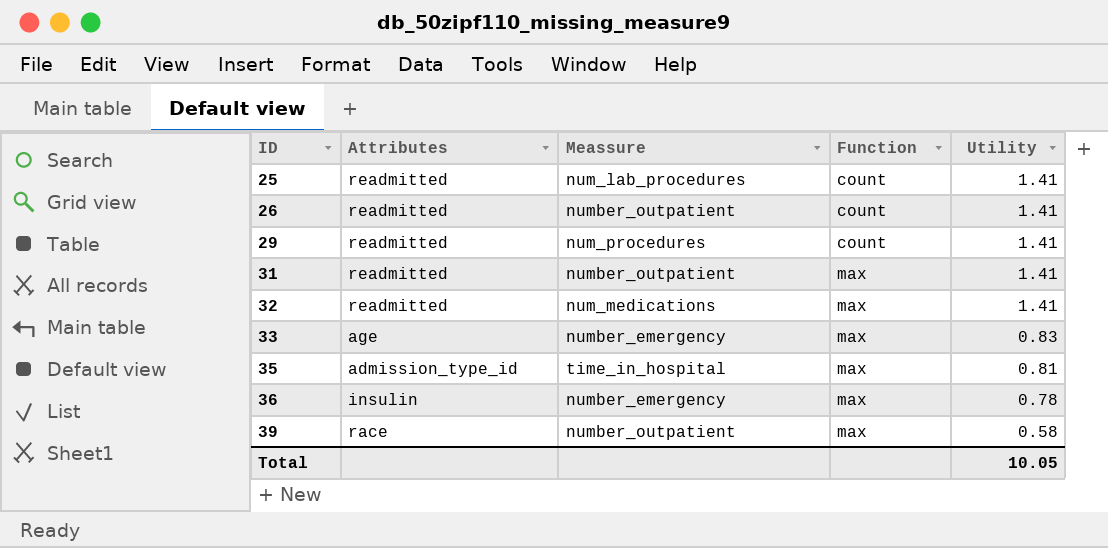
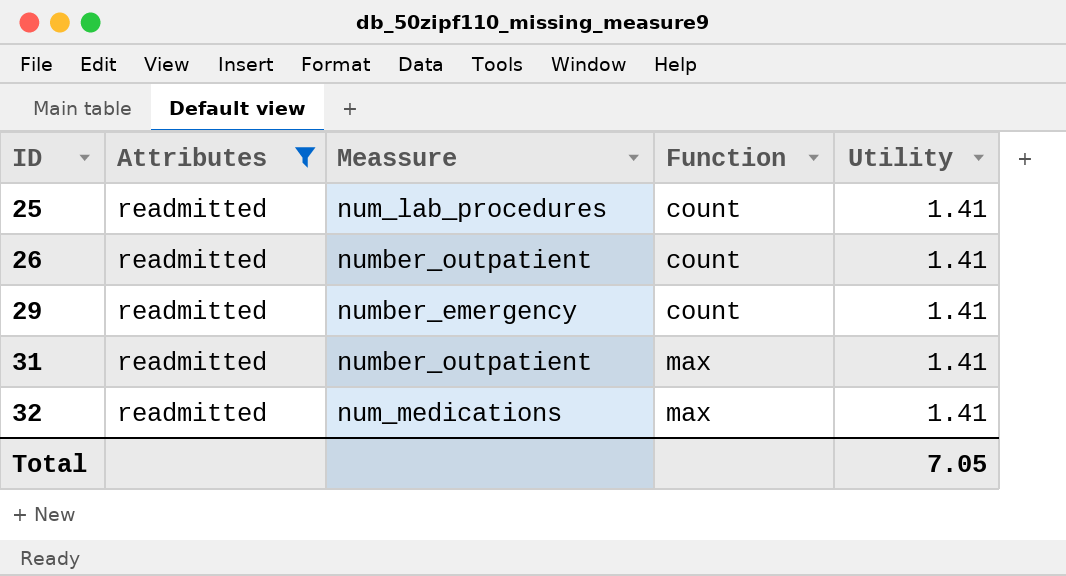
filter: none -> Attributes = readmitted
29 | Meassure: num_procedures -> number_emergency
Total | Utility: 10.05 -> 7.05

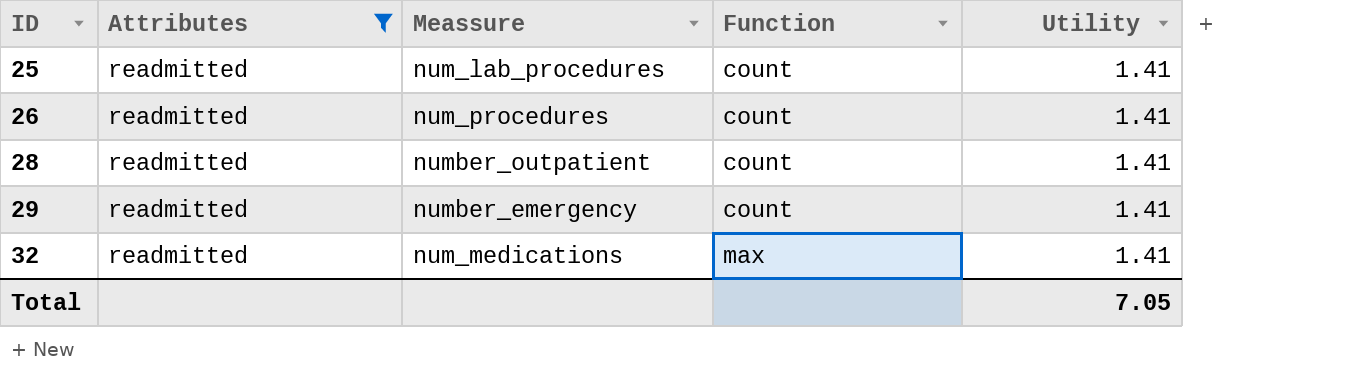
row 31: readmitted | number_outpatient | max | 1.41 -> none
26 | Meassure: number_outpatient -> num_procedures
row 28: none -> readmitted | number_outpatient | count | 1.41

